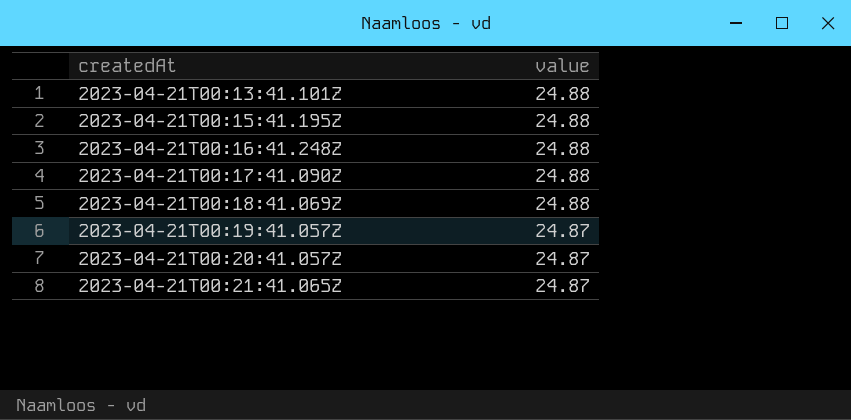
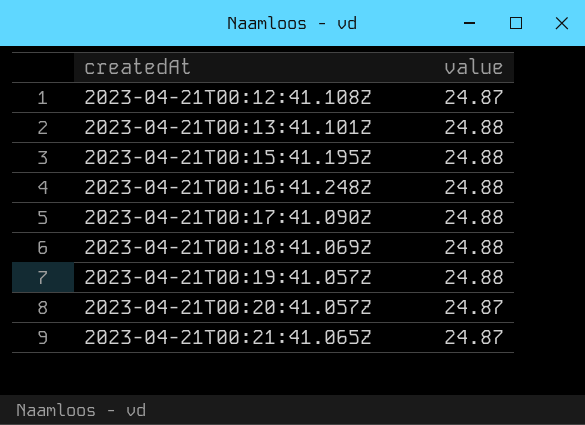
row 2023-04-21T00:12:41.108Z: none -> 24.87
2023-04-21T00:19:41.057Z | value: 24.87 -> 24.88

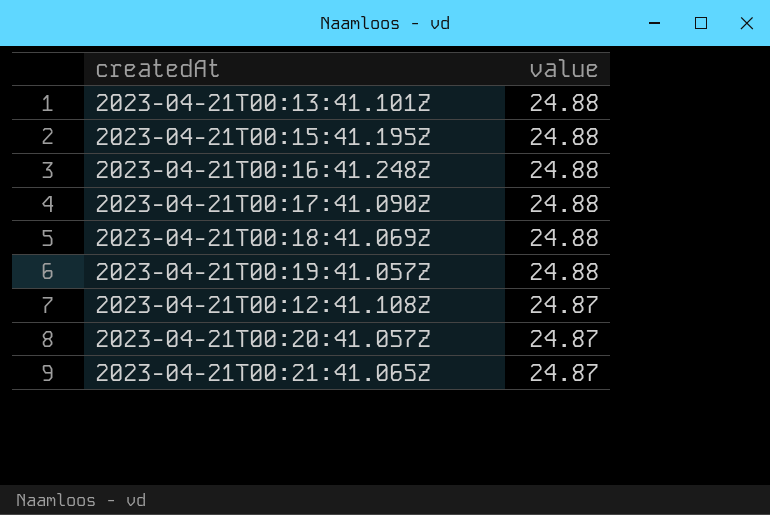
row order: createdAt ascending -> value descending

